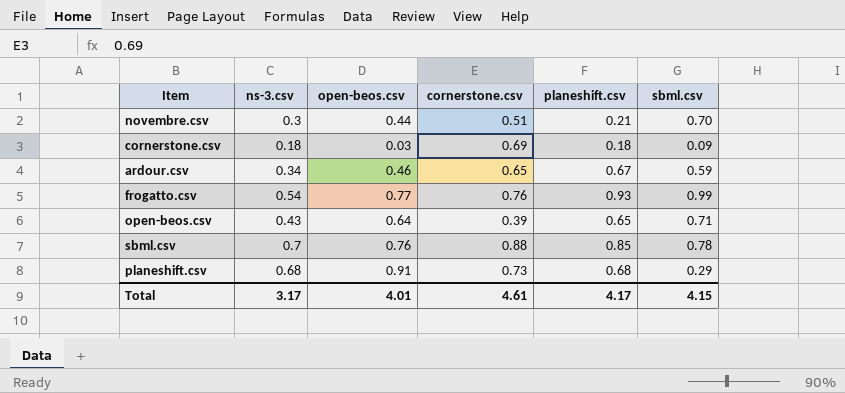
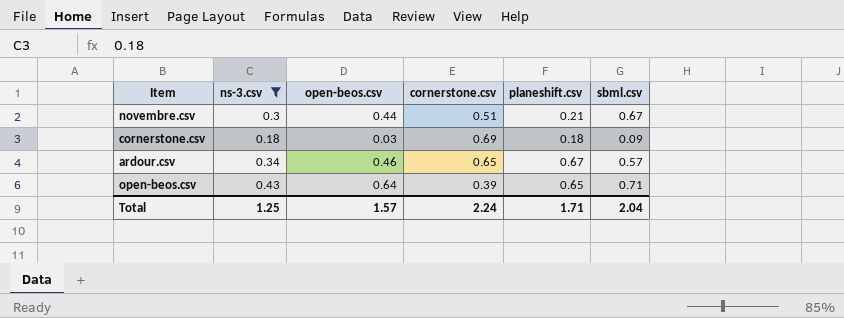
filter: none -> ns-3.csv <= 0.43
novembre.csv | sbml.csv: 0.70 -> 0.67
ardour.csv | sbml.csv: 0.59 -> 0.57
Total | ns-3.csv: 3.17 -> 1.25
Total | open-beos.csv: 4.01 -> 1.57
Total | cornerstone.csv: 4.61 -> 2.24
Total | planeshift.csv: 4.17 -> 1.71
Total | sbml.csv: 4.15 -> 2.04

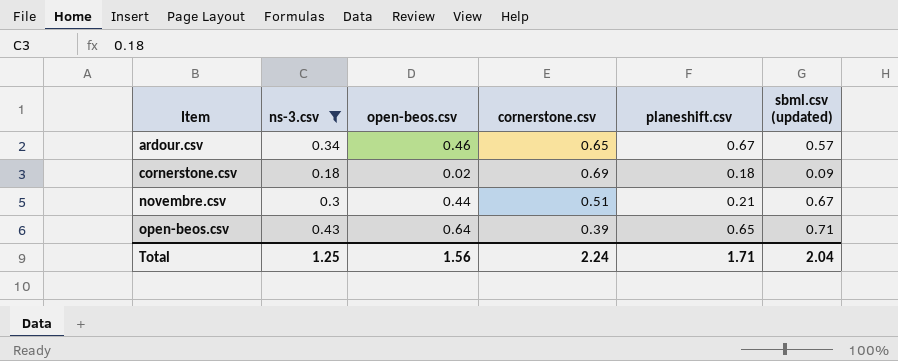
row order: none -> Item ascending
column name: sbml.csv -> sbml.csv (updated)
cornerstone.csv | open-beos.csv: 0.03 -> 0.02
Total | open-beos.csv: 1.57 -> 1.56

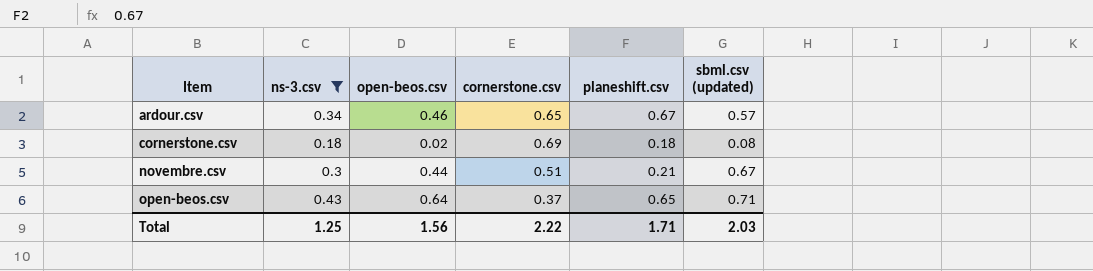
cornerstone.csv | sbml.csv (updated): 0.09 -> 0.08
open-beos.csv | cornerstone.csv: 0.39 -> 0.37
Total | cornerstone.csv: 2.24 -> 2.22
Total | sbml.csv (updated): 2.04 -> 2.03

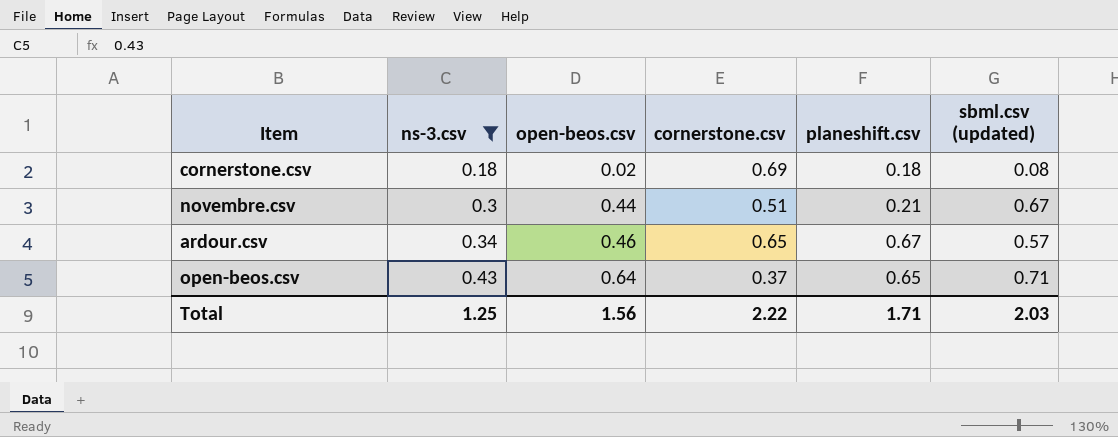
row order: Item ascending -> ns-3.csv ascending

